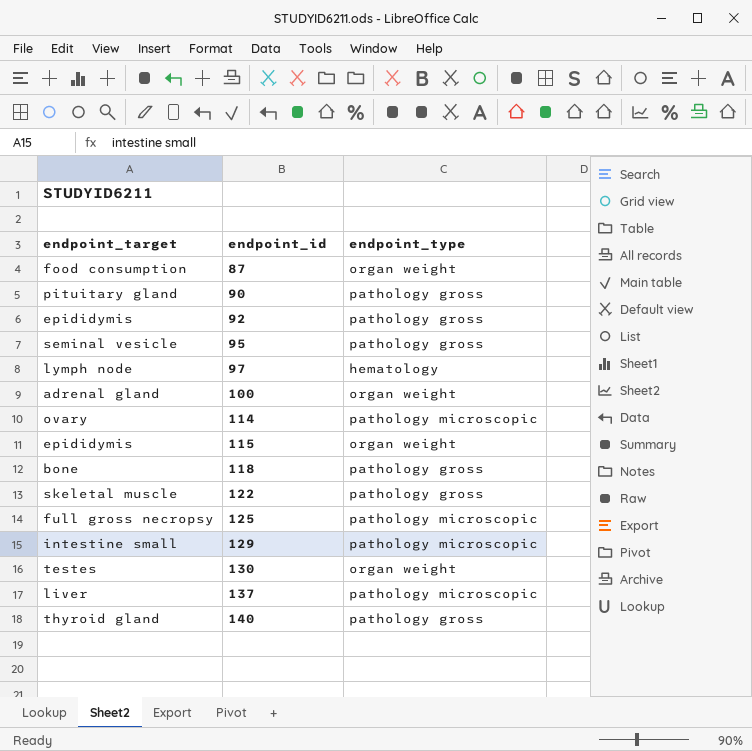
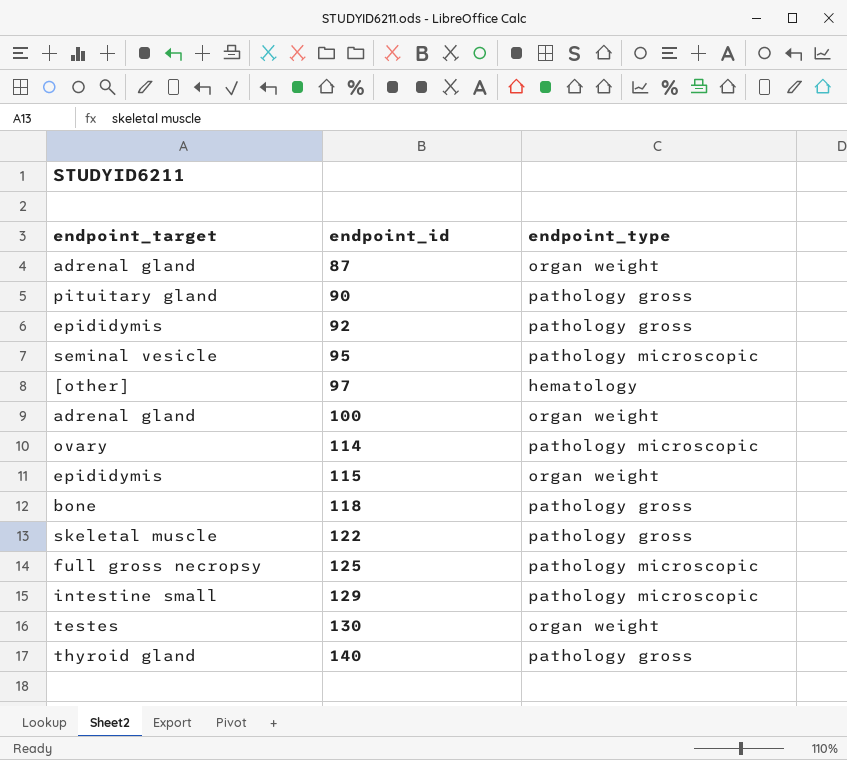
row 137: liver | pathology microscopic -> none
87 | endpoint_target: food consumption -> adrenal gland
95 | endpoint_type: pathology gross -> pathology microscopic
97 | endpoint_target: lymph node -> [other]

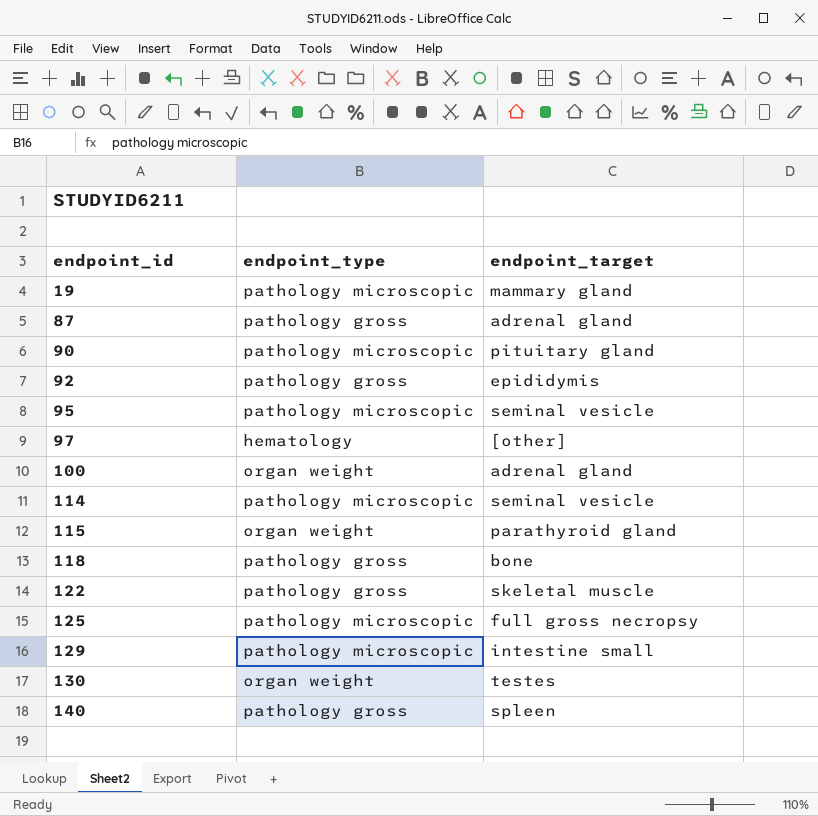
column endpoint_target | position: 1 -> 3
row 19: none -> pathology microscopic | mammary gland
87 | endpoint_type: organ weight -> pathology gross
90 | endpoint_type: pathology gross -> pathology microscopic
114 | endpoint_target: ovary -> seminal vesicle
115 | endpoint_target: epididymis -> parathyroid gland
140 | endpoint_target: thyroid gland -> spleen

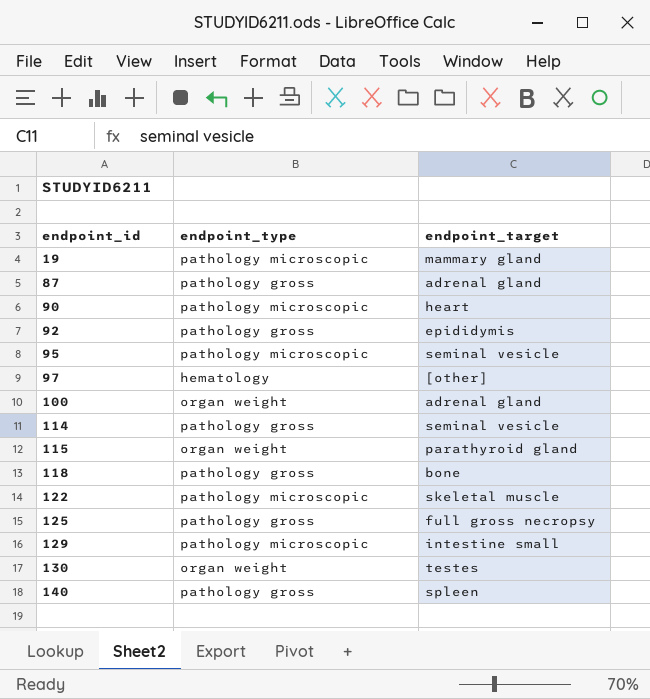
90 | endpoint_target: pituitary gland -> heart
114 | endpoint_type: pathology microscopic -> pathology gross
122 | endpoint_type: pathology gross -> pathology microscopic
125 | endpoint_type: pathology microscopic -> pathology gross

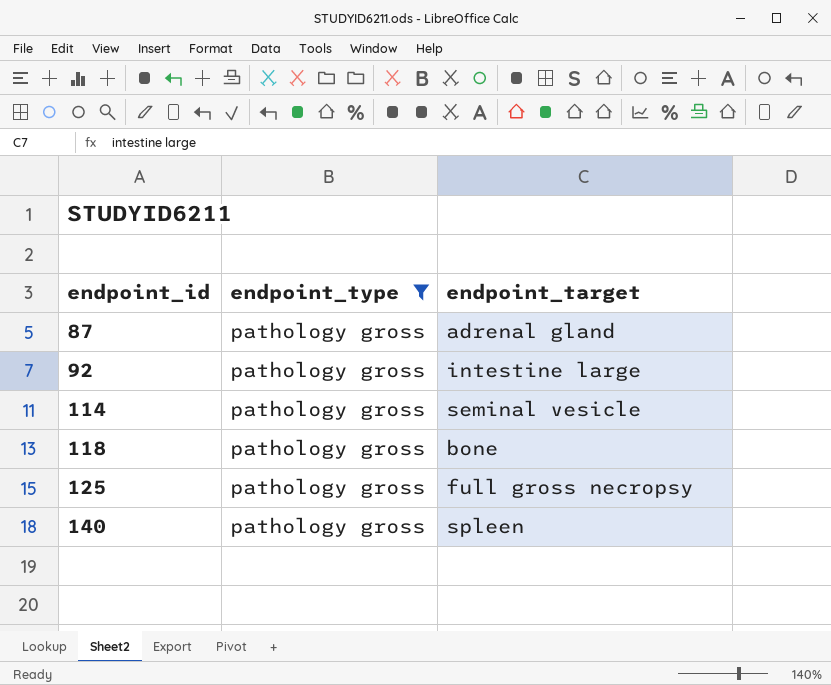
filter: none -> endpoint_type = pathology gross
92 | endpoint_target: epididymis -> intestine large

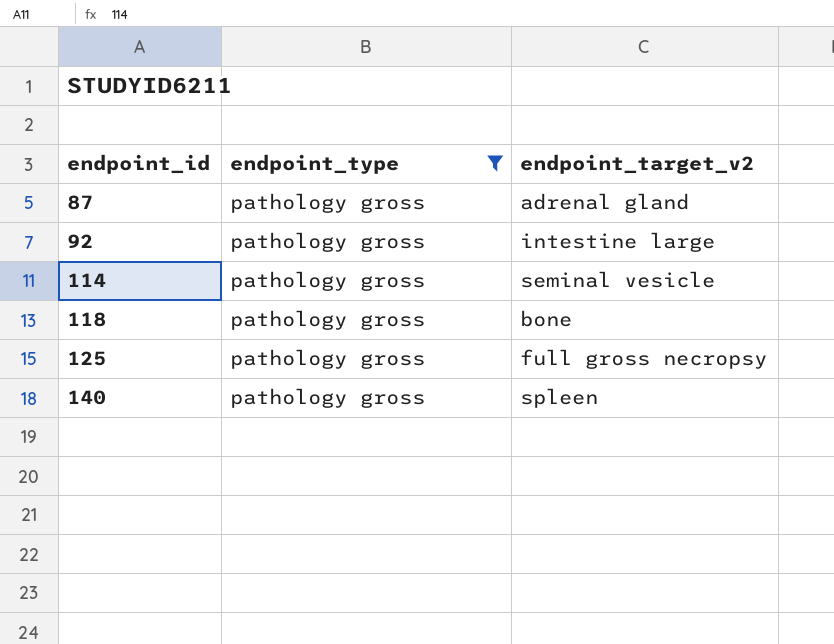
column name: endpoint_target -> endpoint_target_v2

